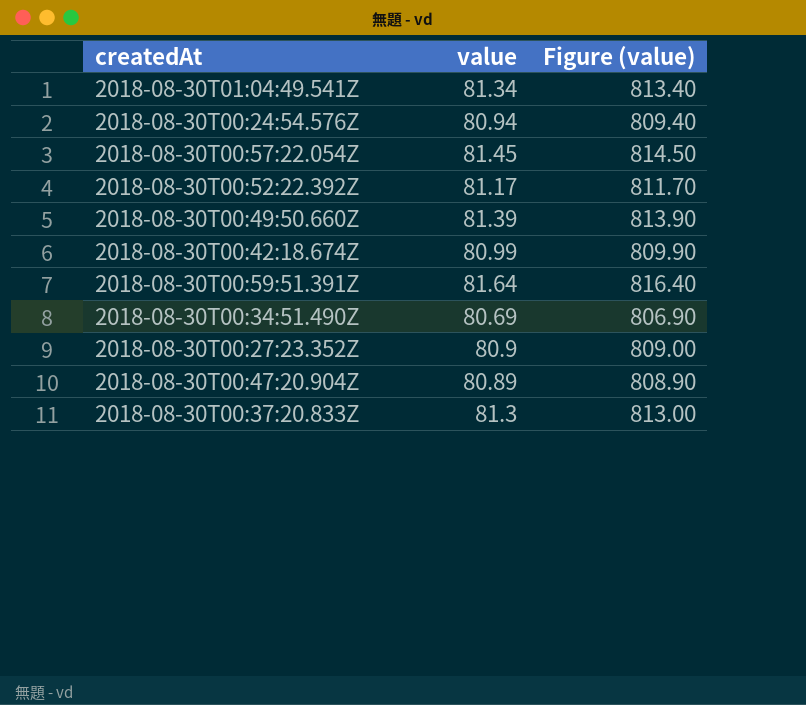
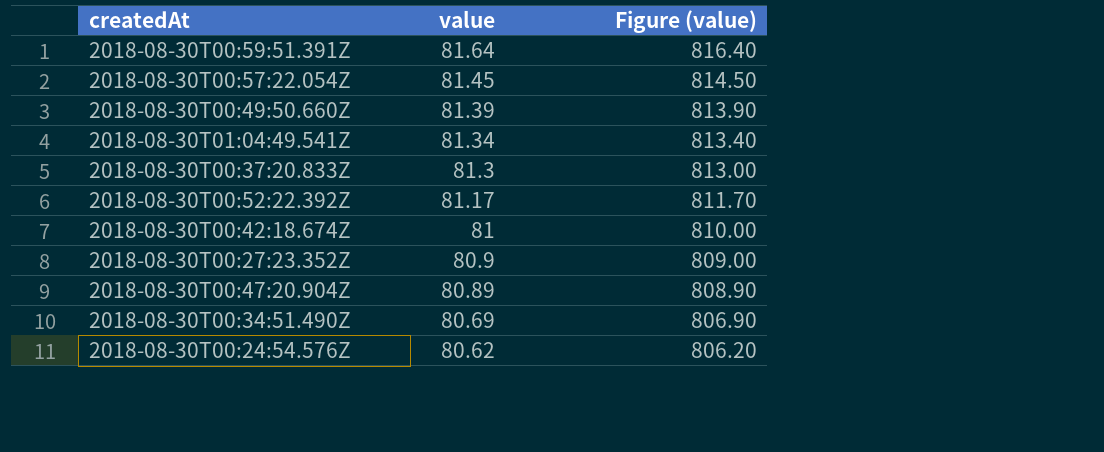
row order: none -> value descending
2018-08-30T00:42:18.674Z | value: 80.99 -> 81
2018-08-30T00:42:18.674Z | Figure (value): 809.90 -> 810.00
2018-08-30T00:24:54.576Z | value: 80.94 -> 80.62
2018-08-30T00:24:54.576Z | Figure (value): 809.40 -> 806.20

